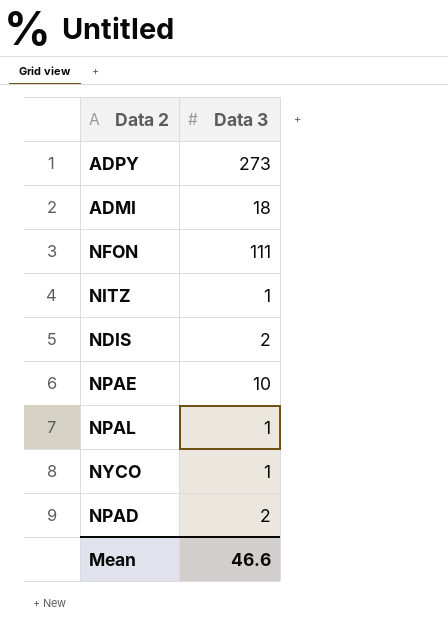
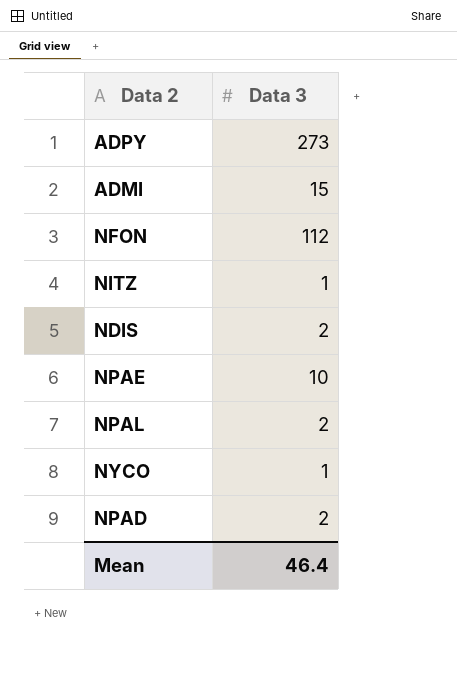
ADMI | Data 3: 18 -> 15
NFON | Data 3: 111 -> 112
NPAL | Data 3: 1 -> 2
Mean | Data 3: 46.6 -> 46.4

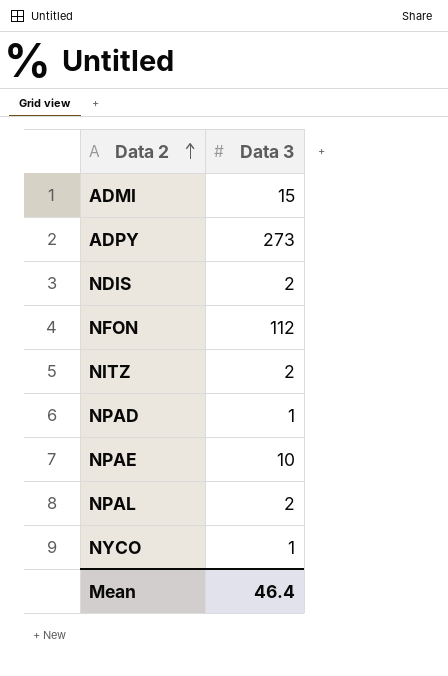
row order: none -> Data 2 ascending
NITZ | Data 3: 1 -> 2
NPAD | Data 3: 2 -> 1

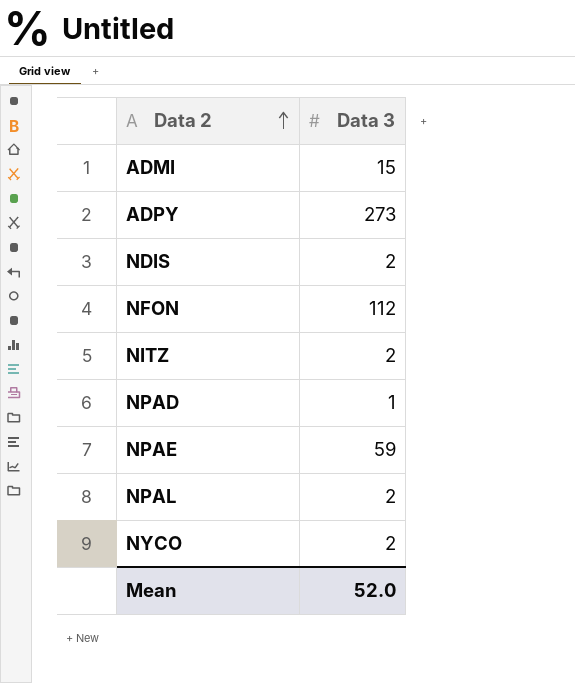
NPAE | Data 3: 10 -> 59
NYCO | Data 3: 1 -> 2
Mean | Data 3: 46.4 -> 52.0

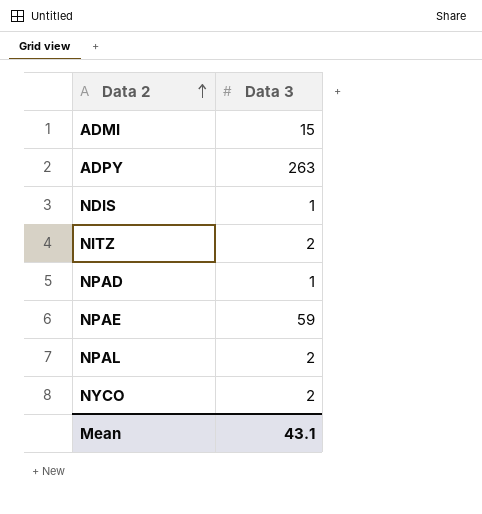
row NFON: 112 -> none
ADPY | Data 3: 273 -> 263
NDIS | Data 3: 2 -> 1
Mean | Data 3: 52.0 -> 43.1

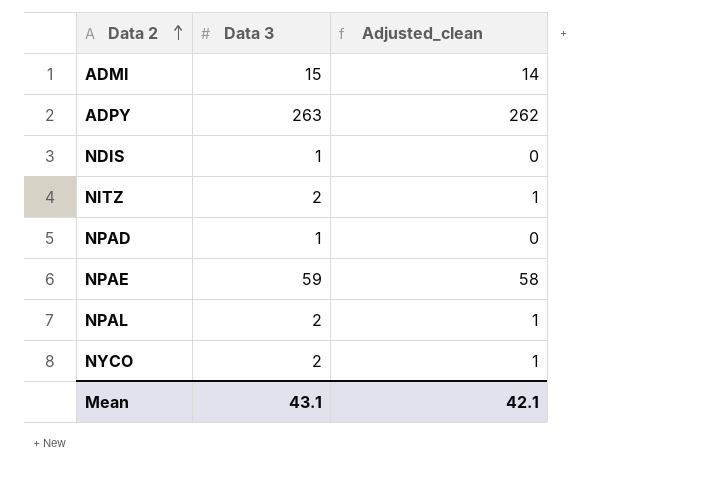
column Adjusted_clean | formula: none -> [Data 3] - 1

